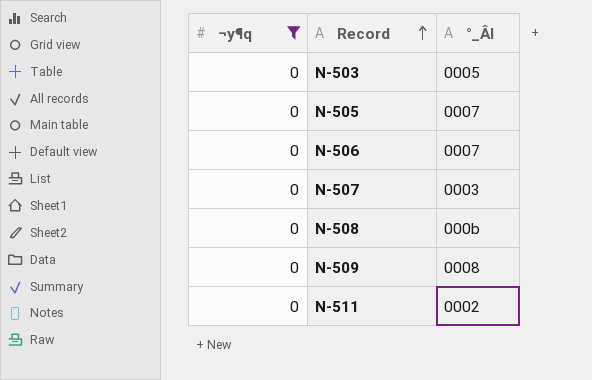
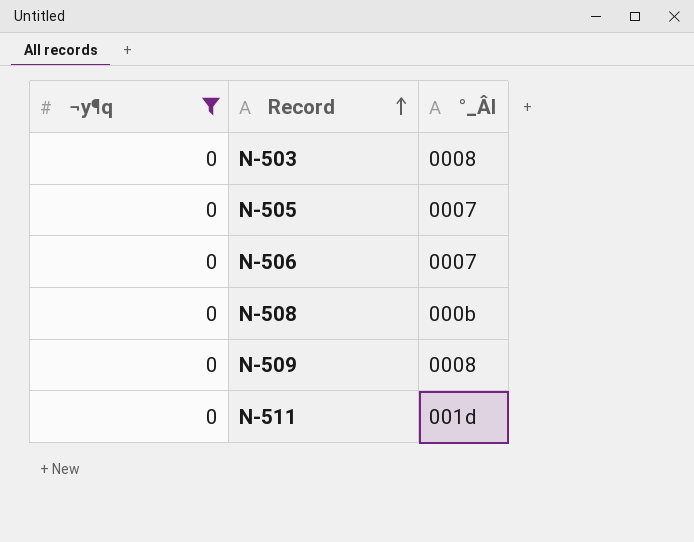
row N-507: 0 | 0003 -> none
N-503 | °_ÂI: 0005 -> 0008
N-511 | °_ÂI: 0002 -> 001d

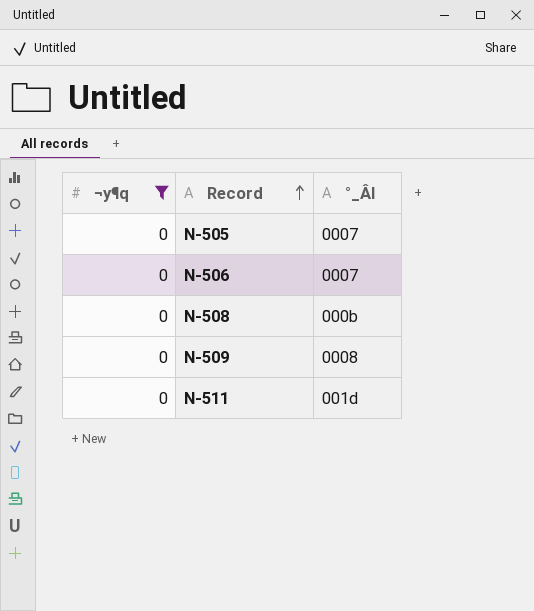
row N-503: 0 | 0008 -> none

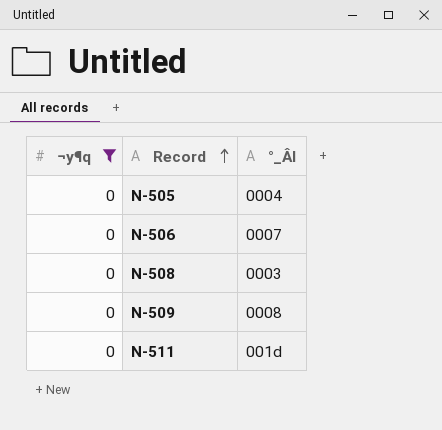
N-505 | °_ÂI: 0007 -> 0004
N-508 | °_ÂI: 000b -> 0003

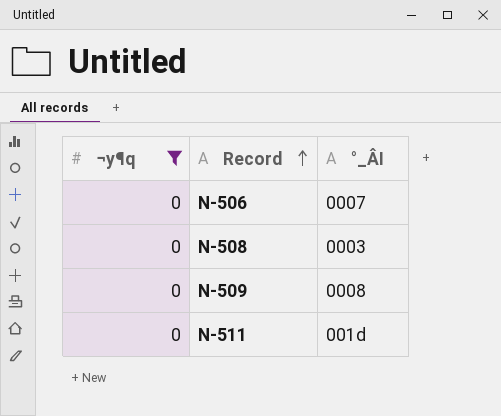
row N-505: 0 | 0004 -> none

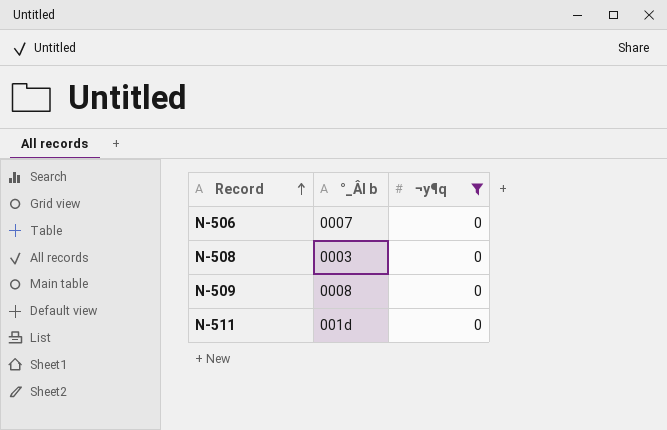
column name: °_ÂI -> °_ÂI b
column ¬y¶q | position: 1 -> 3

